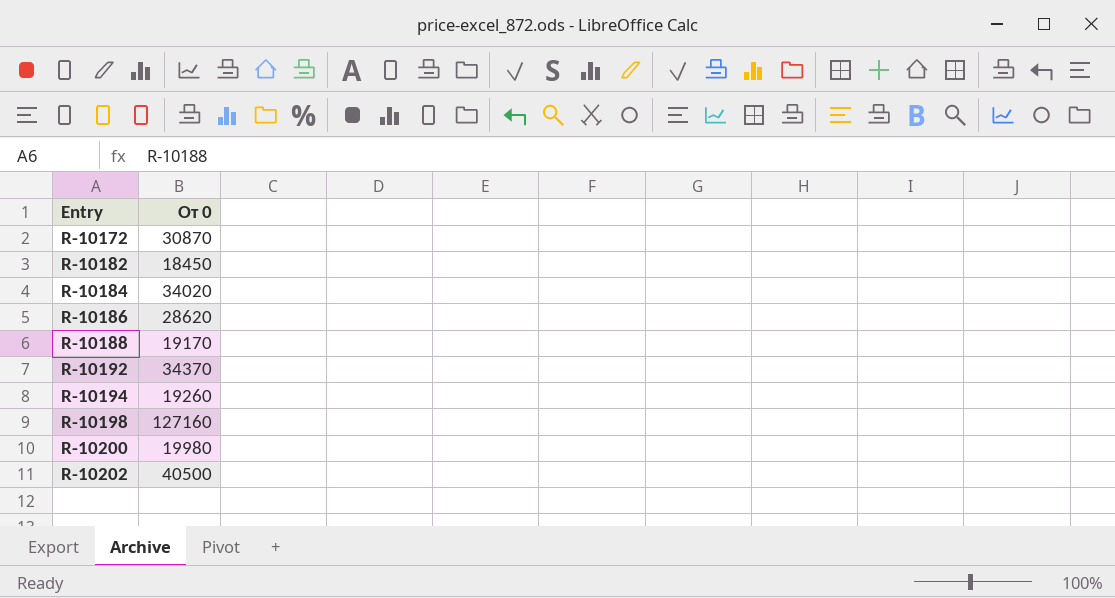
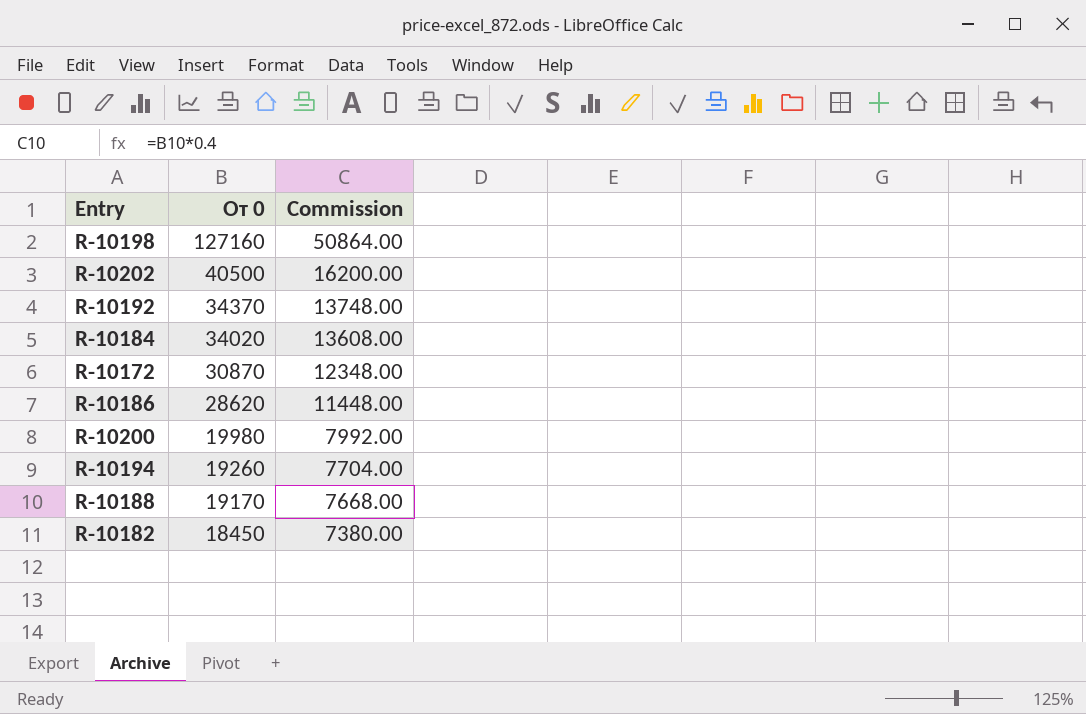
row order: Entry ascending -> От 0 descending
column Commission | formula: none -> [От 0] * 0.4

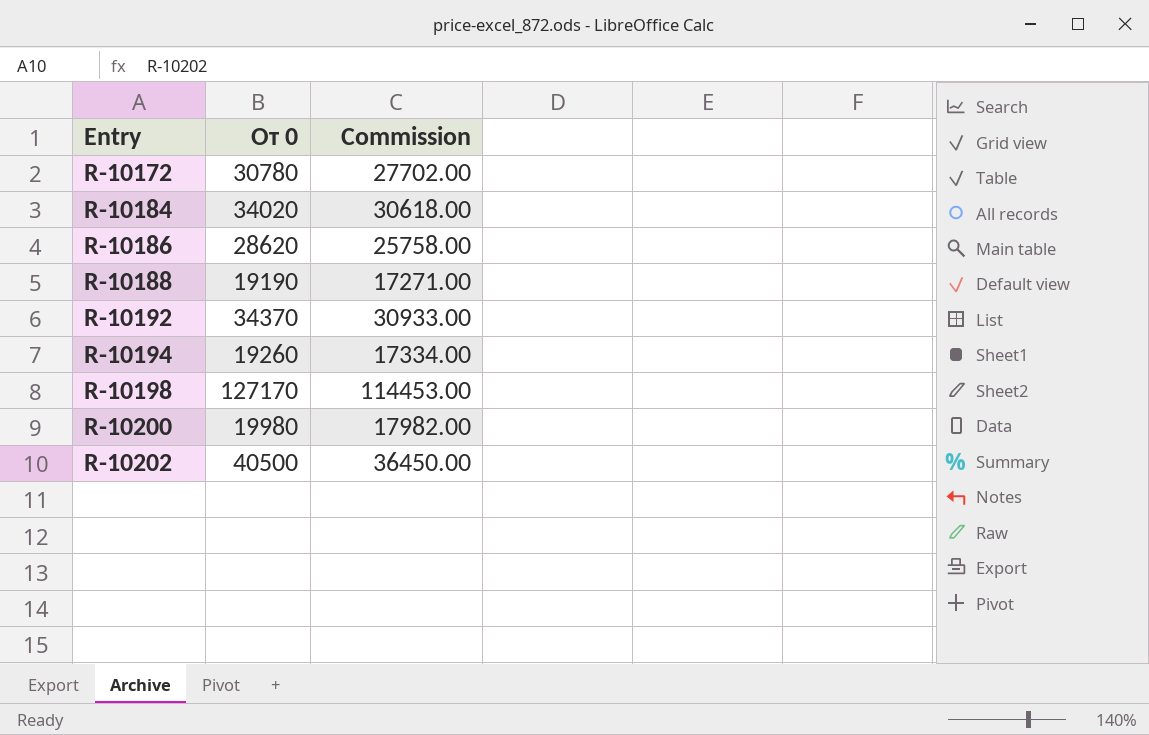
row order: От 0 descending -> Entry ascending
column Commission | formula: [От 0] * 0.4 -> [От 0] * 0.9
row R-10182: 18450 | 7380.00 -> none
R-10172 | От 0: 30870 -> 30780
R-10188 | От 0: 19170 -> 19190
R-10198 | От 0: 127160 -> 127170

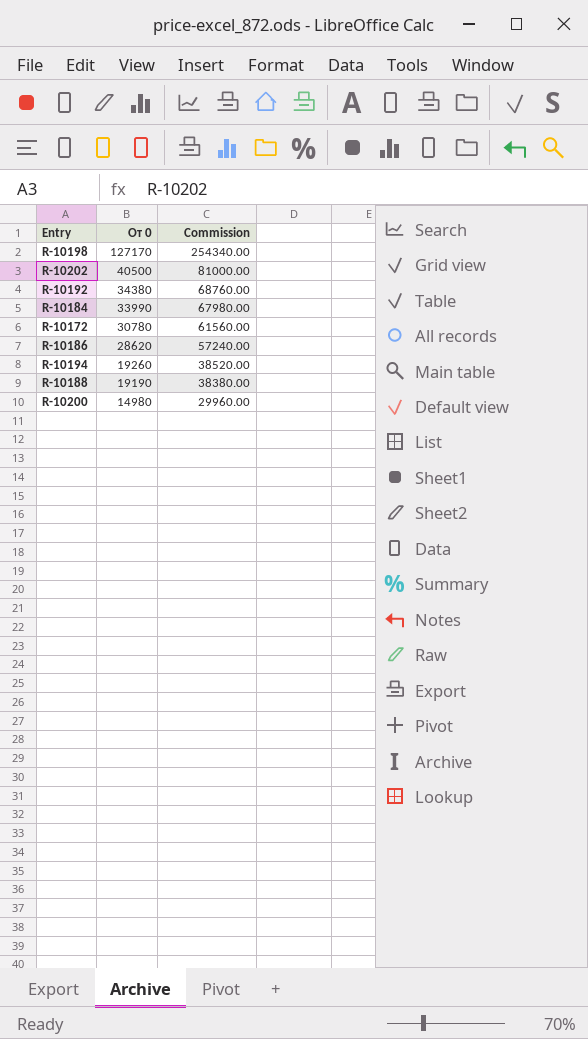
row order: Entry ascending -> От 0 descending
column Commission | formula: [От 0] * 0.9 -> [От 0] * 2
R-10192 | От 0: 34370 -> 34380
R-10184 | От 0: 34020 -> 33990
R-10200 | От 0: 19980 -> 14980

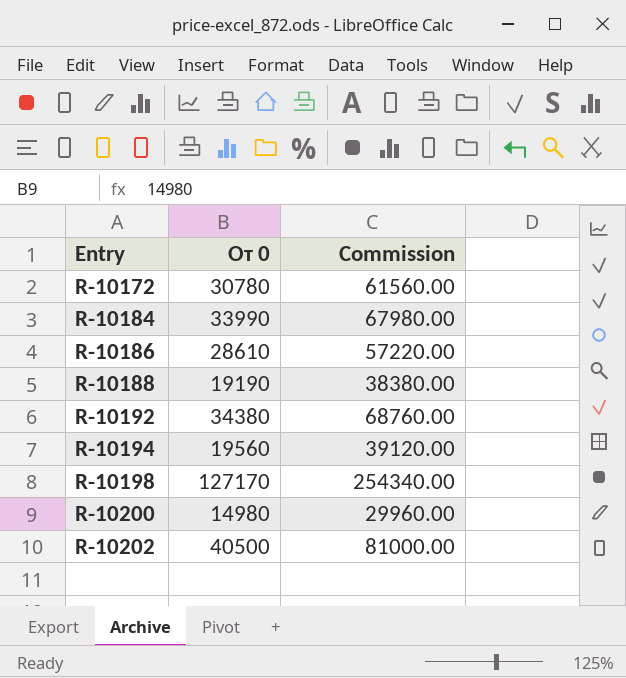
row order: От 0 descending -> Entry ascending
R-10186 | От 0: 28620 -> 28610
R-10186 | Commission: 57240.00 -> 57220.00
R-10194 | От 0: 19260 -> 19560
R-10194 | Commission: 38520.00 -> 39120.00

